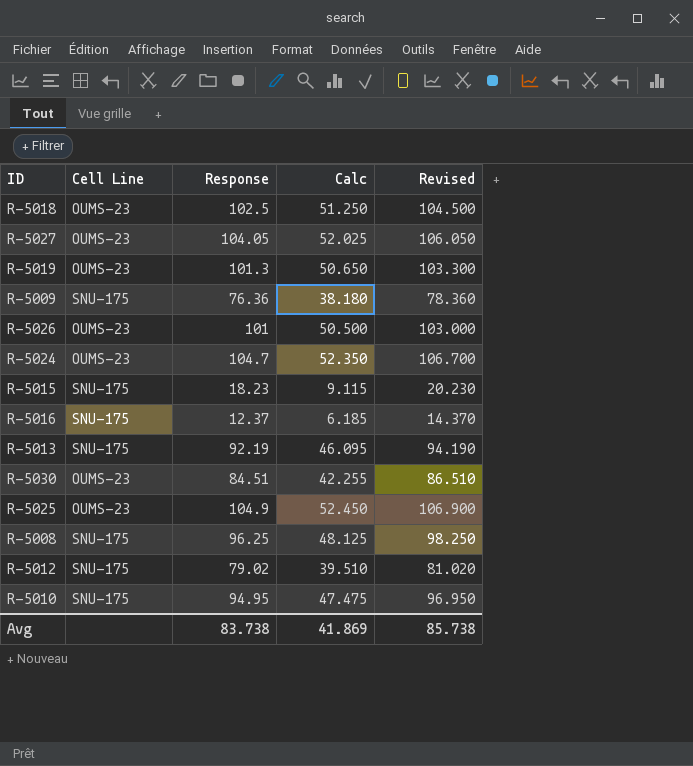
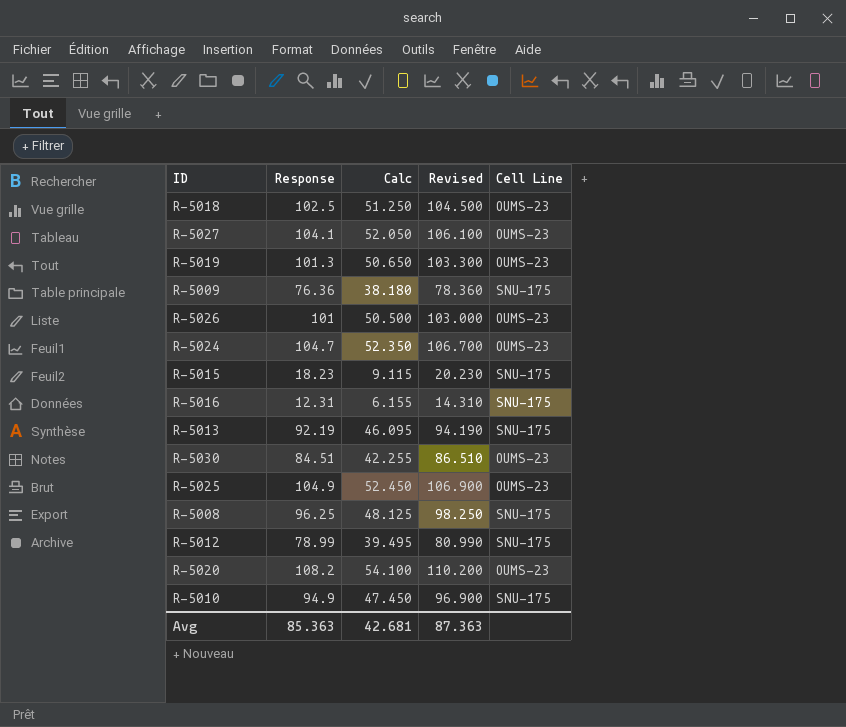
column Cell Line | position: 2 -> 5
R-5027 | Response: 104.05 -> 104.1
R-5027 | Calc: 52.025 -> 52.050
R-5027 | Revised: 106.050 -> 106.100
R-5016 | Response: 12.37 -> 12.31
R-5016 | Calc: 6.185 -> 6.155
R-5016 | Revised: 14.370 -> 14.310
R-5012 | Response: 79.02 -> 78.99
R-5012 | Calc: 39.510 -> 39.495
R-5012 | Revised: 81.020 -> 80.990
row R-5020: none -> 108.2 | 54.100 | 110.200 | OUMS-23
R-5010 | Response: 94.95 -> 94.9
R-5010 | Calc: 47.475 -> 47.450
R-5010 | Revised: 96.950 -> 96.900
Avg | Response: 83.738 -> 85.363
Avg | Calc: 41.869 -> 42.681
Avg | Revised: 85.738 -> 87.363

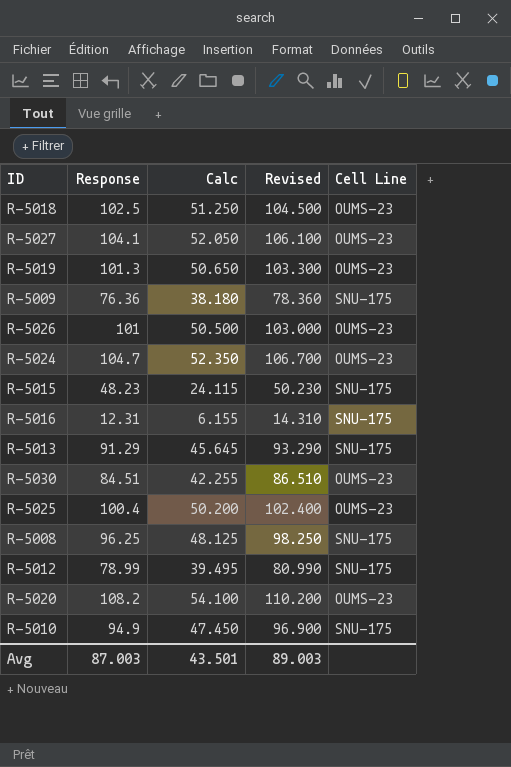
R-5015 | Response: 18.23 -> 48.23
R-5015 | Calc: 9.115 -> 24.115
R-5015 | Revised: 20.230 -> 50.230
R-5013 | Response: 92.19 -> 91.29
R-5013 | Calc: 46.095 -> 45.645
R-5013 | Revised: 94.190 -> 93.290
R-5025 | Response: 104.9 -> 100.4
R-5025 | Calc: 52.450 -> 50.200
R-5025 | Revised: 106.900 -> 102.400
Avg | Response: 85.363 -> 87.003
Avg | Calc: 42.681 -> 43.501
Avg | Revised: 87.363 -> 89.003

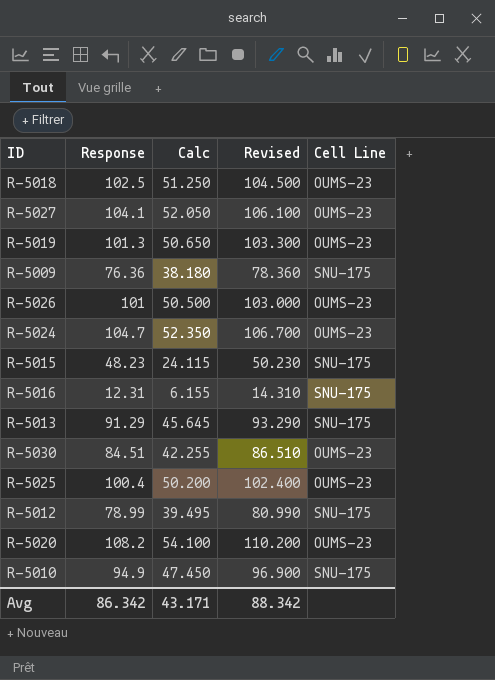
row R-5008: 96.25 | 48.125 | 98.250 | SNU-175 -> none
Avg | Response: 87.003 -> 86.342
Avg | Calc: 43.501 -> 43.171
Avg | Revised: 89.003 -> 88.342

